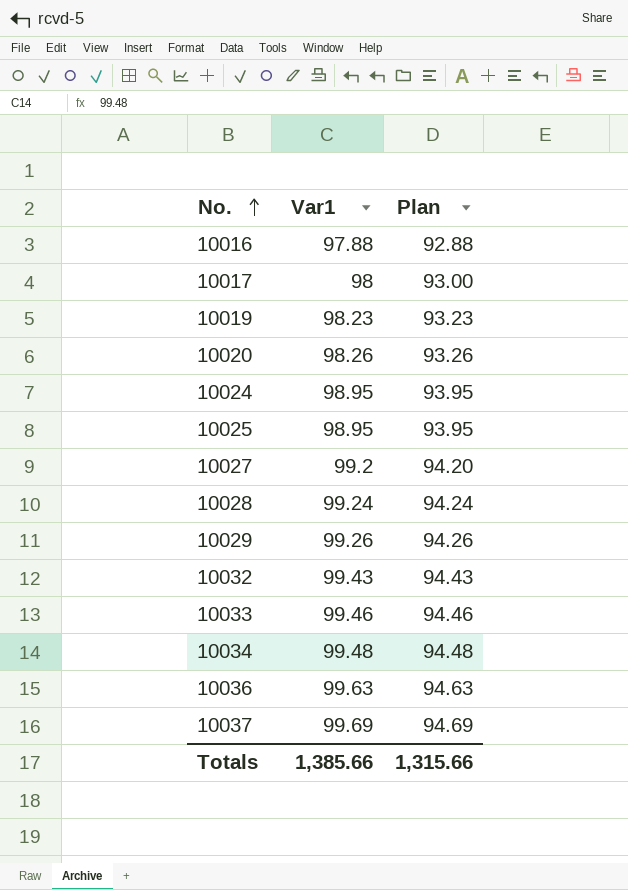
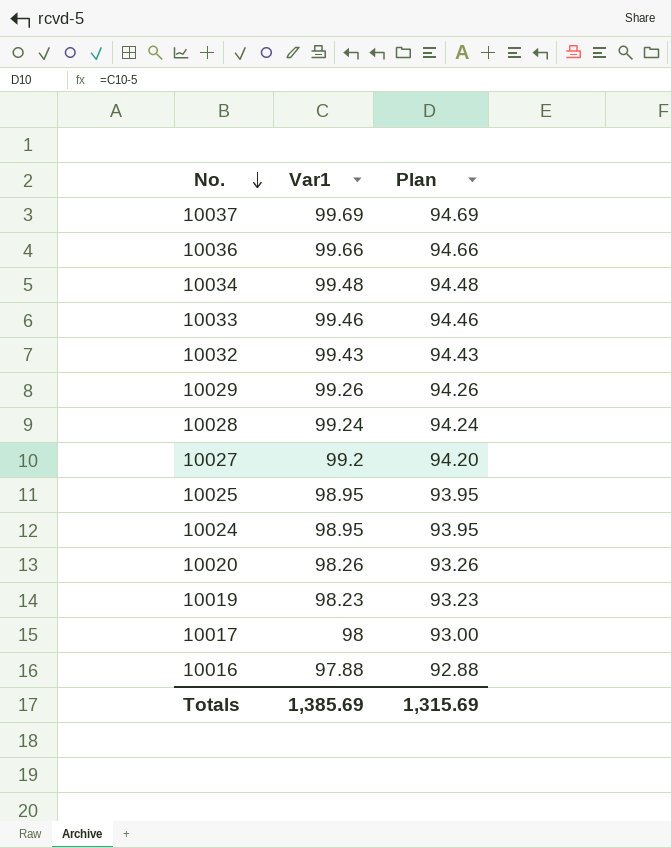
row order: No. ascending -> No. descending
10036 | Var1: 99.63 -> 99.66
10036 | Plan: 94.63 -> 94.66
Totals | Var1: 1,385.66 -> 1,385.69
Totals | Plan: 1,315.66 -> 1,315.69

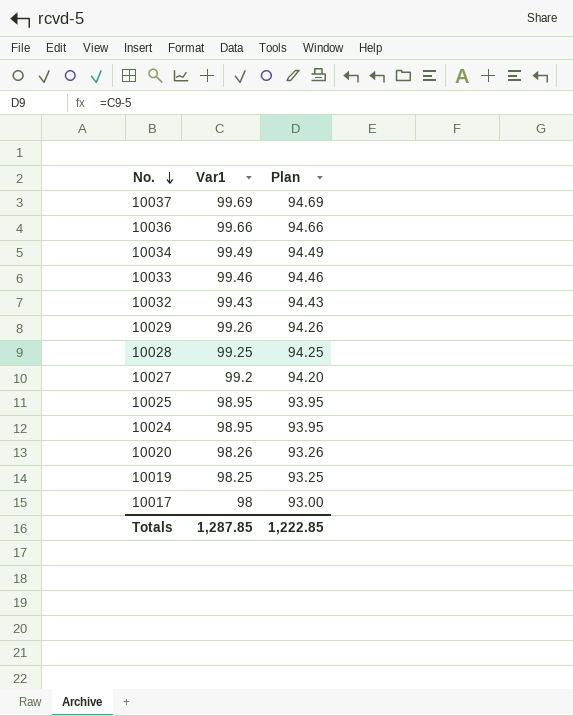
row 10016: 97.88 | 92.88 -> none
10034 | Var1: 99.48 -> 99.49
10034 | Plan: 94.48 -> 94.49
10028 | Var1: 99.24 -> 99.25
10028 | Plan: 94.24 -> 94.25
10019 | Var1: 98.23 -> 98.25
10019 | Plan: 93.23 -> 93.25
Totals | Var1: 1,385.69 -> 1,287.85
Totals | Plan: 1,315.69 -> 1,222.85

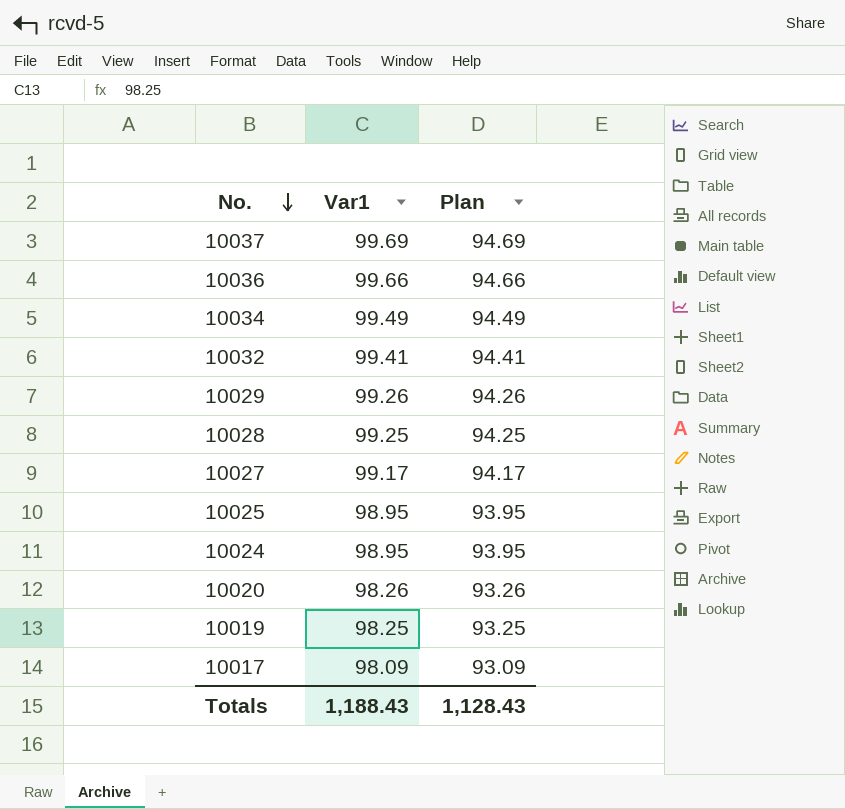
row 10033: 99.46 | 94.46 -> none
10032 | Var1: 99.43 -> 99.41
10032 | Plan: 94.43 -> 94.41
10027 | Var1: 99.2 -> 99.17
10027 | Plan: 94.20 -> 94.17
10017 | Var1: 98 -> 98.09
10017 | Plan: 93.00 -> 93.09
Totals | Var1: 1,287.85 -> 1,188.43
Totals | Plan: 1,222.85 -> 1,128.43

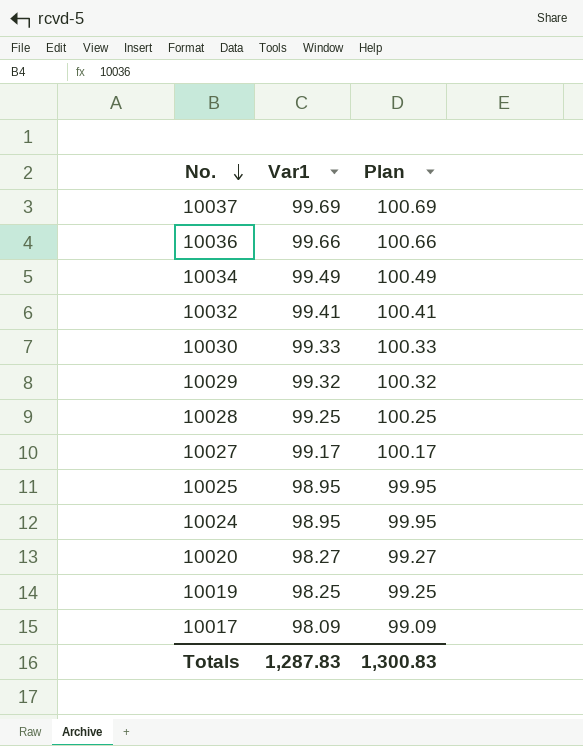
column Plan | formula: [Var1] - 5 -> [Var1] + 1
row 10030: none -> 99.33 | 100.33
10029 | Var1: 99.26 -> 99.32
10020 | Var1: 98.26 -> 98.27
Totals | Var1: 1,188.43 -> 1,287.83
Totals | Plan: 1,128.43 -> 1,300.83

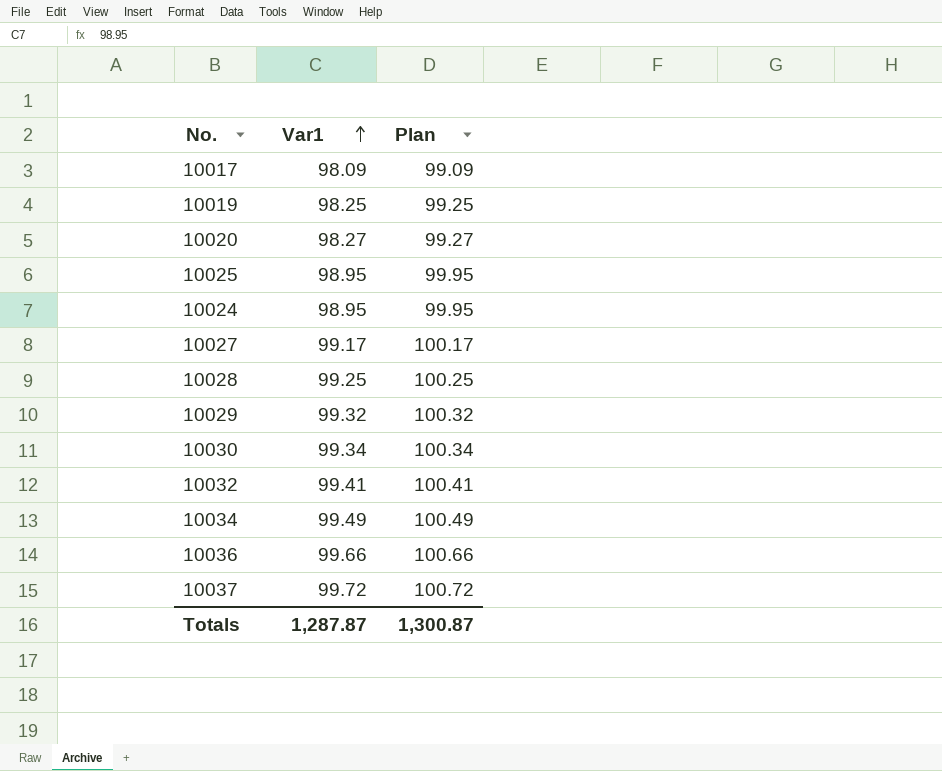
row order: No. descending -> Var1 ascending
10030 | Var1: 99.33 -> 99.34
10030 | Plan: 100.33 -> 100.34
10037 | Var1: 99.69 -> 99.72
10037 | Plan: 100.69 -> 100.72
Totals | Var1: 1,287.83 -> 1,287.87
Totals | Plan: 1,300.83 -> 1,300.87

